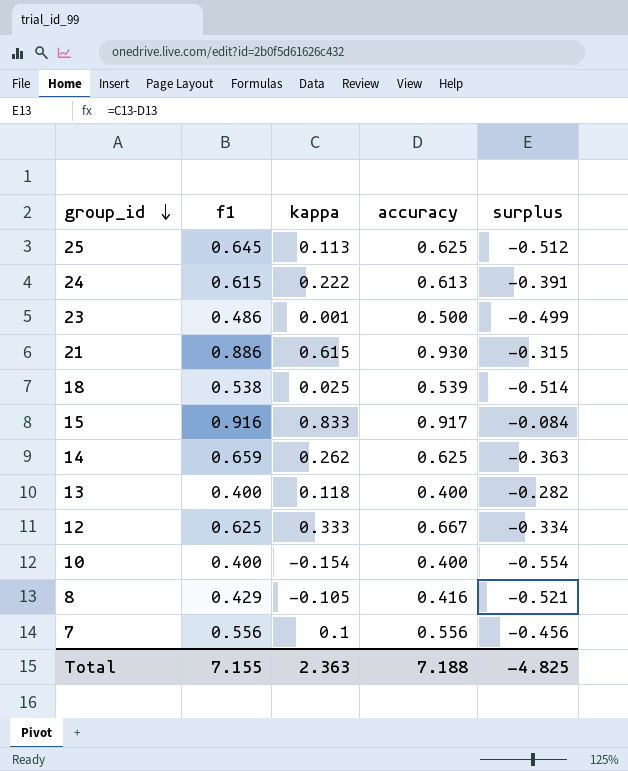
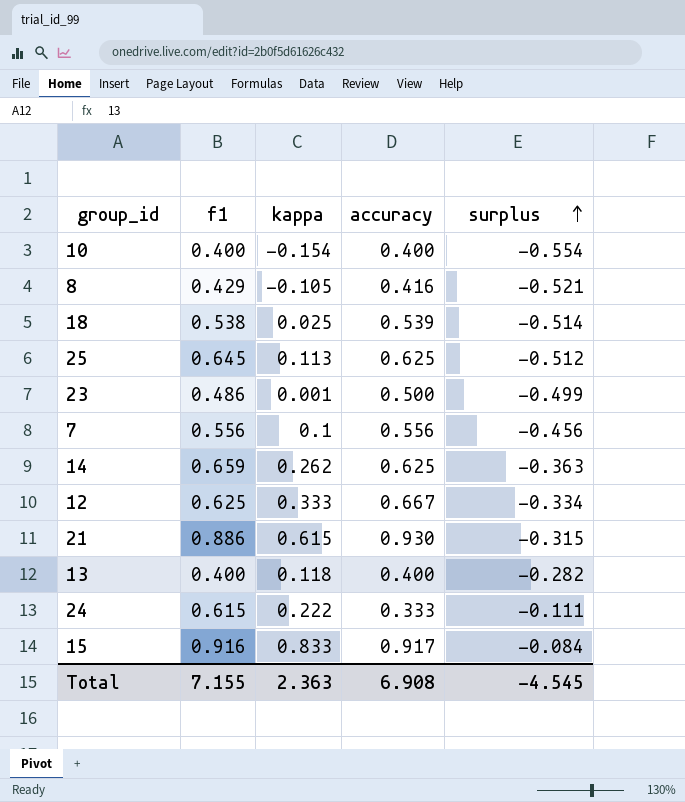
row order: group_id descending -> surplus ascending
24 | accuracy: 0.613 -> 0.333
24 | surplus: -0.391 -> -0.111
Total | accuracy: 7.188 -> 6.908
Total | surplus: -4.825 -> -4.545

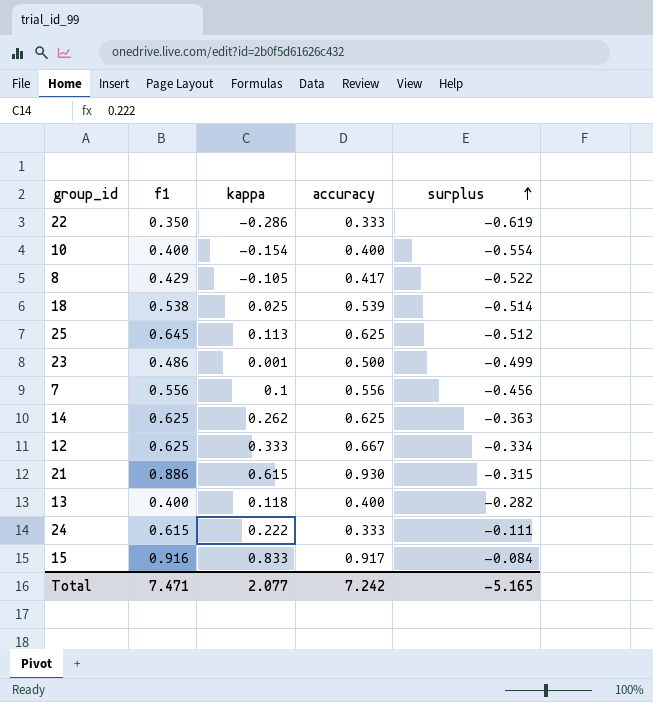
row 22: none -> 0.350 | -0.286 | 0.333 | -0.619
8 | accuracy: 0.416 -> 0.417
8 | surplus: -0.521 -> -0.522
14 | f1: 0.659 -> 0.625
Total | f1: 7.155 -> 7.471
Total | kappa: 2.363 -> 2.077
Total | accuracy: 6.908 -> 7.242
Total | surplus: -4.545 -> -5.165

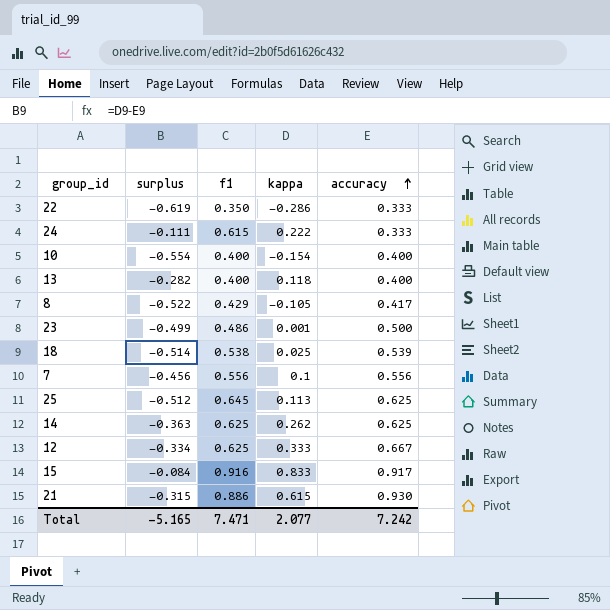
row order: surplus ascending -> accuracy ascending
column surplus | position: 5 -> 2

